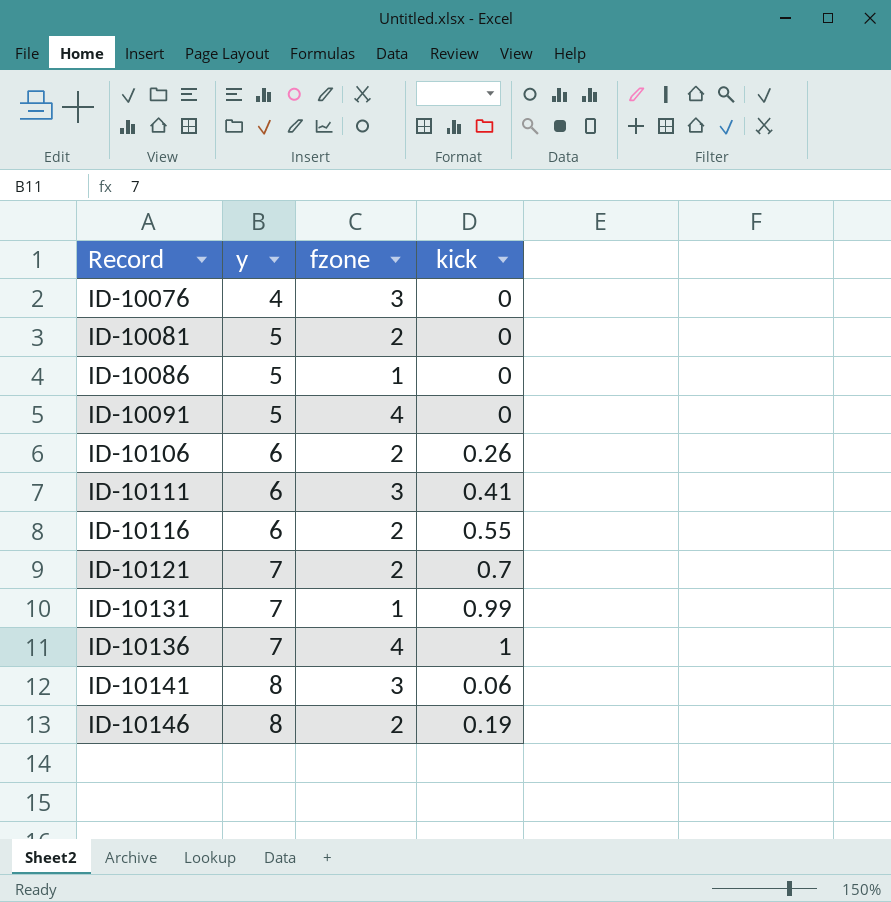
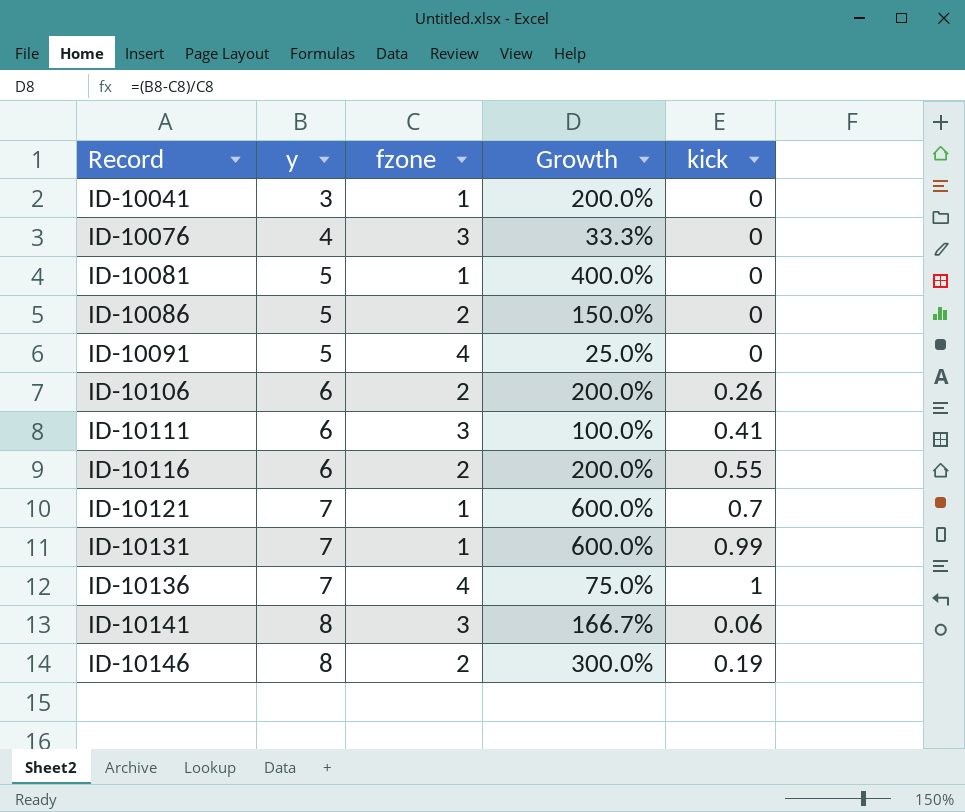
column Growth | formula: none -> ([y] - [fzone]) / [fzone]
row ID-10041: none -> 3 | 1 | 200.0% | 0
ID-10081 | fzone: 2 -> 1
ID-10086 | fzone: 1 -> 2
ID-10121 | fzone: 2 -> 1

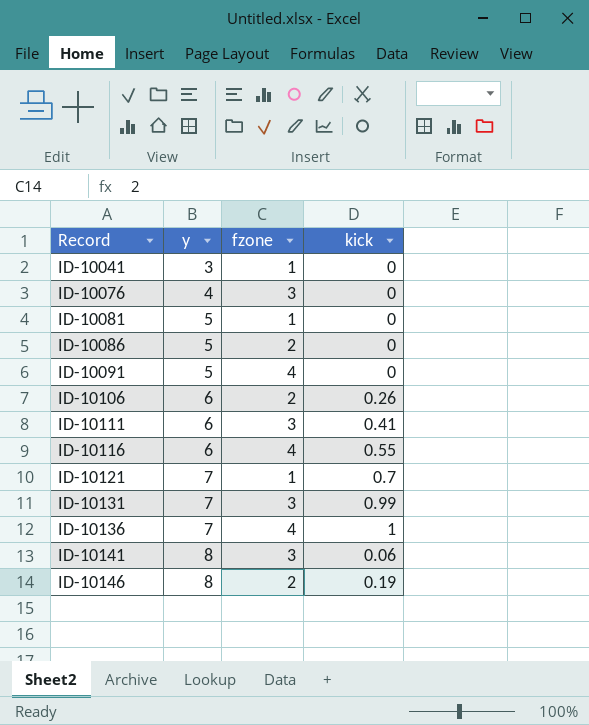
column Growth | formula: ([y] - [fzone]) / [fzone] -> none
ID-10116 | fzone: 2 -> 4
ID-10131 | fzone: 1 -> 3

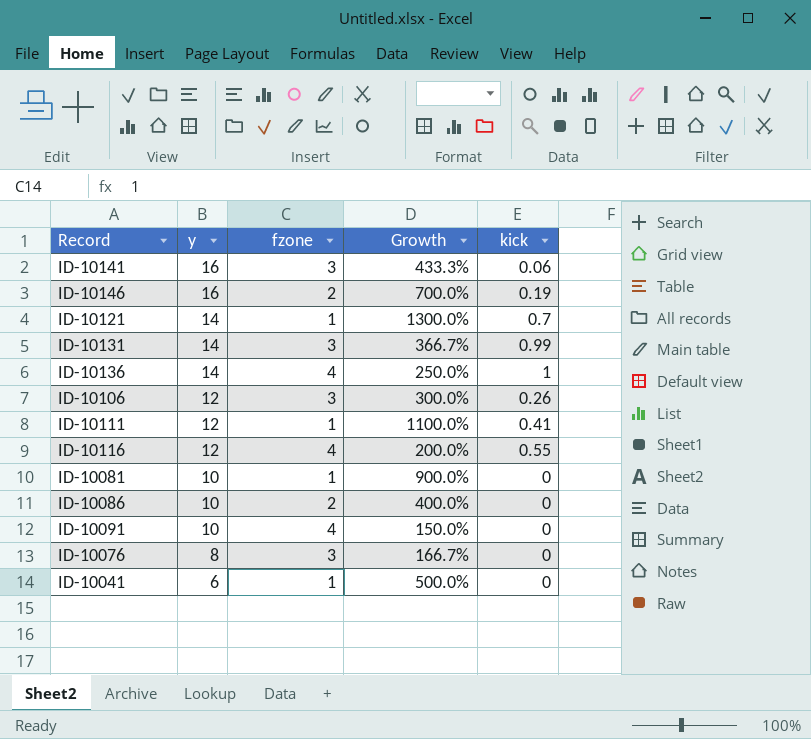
row order: Record ascending -> y descending
column Growth | formula: none -> ([y] - [fzone]) / [fzone]
ID-10141 | y: 8 -> 16
ID-10146 | y: 8 -> 16
ID-10121 | y: 7 -> 14
ID-10131 | y: 7 -> 14
ID-10136 | y: 7 -> 14
ID-10106 | y: 6 -> 12
ID-10106 | fzone: 2 -> 3
ID-10111 | y: 6 -> 12
ID-10111 | fzone: 3 -> 1
ID-10116 | y: 6 -> 12
ID-10081 | y: 5 -> 10
ID-10086 | y: 5 -> 10
ID-10091 | y: 5 -> 10
ID-10076 | y: 4 -> 8
ID-10041 | y: 3 -> 6

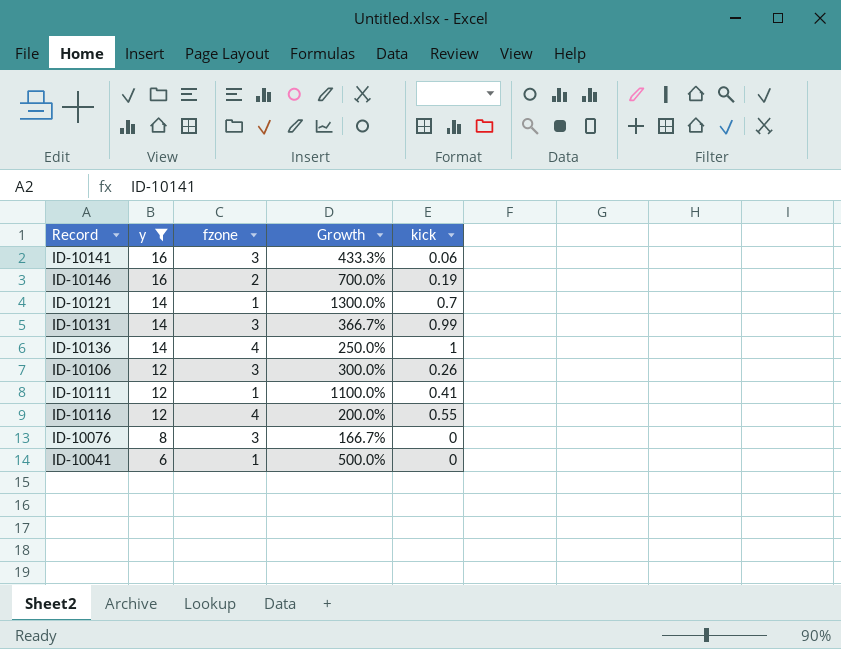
filter: none -> y != 10

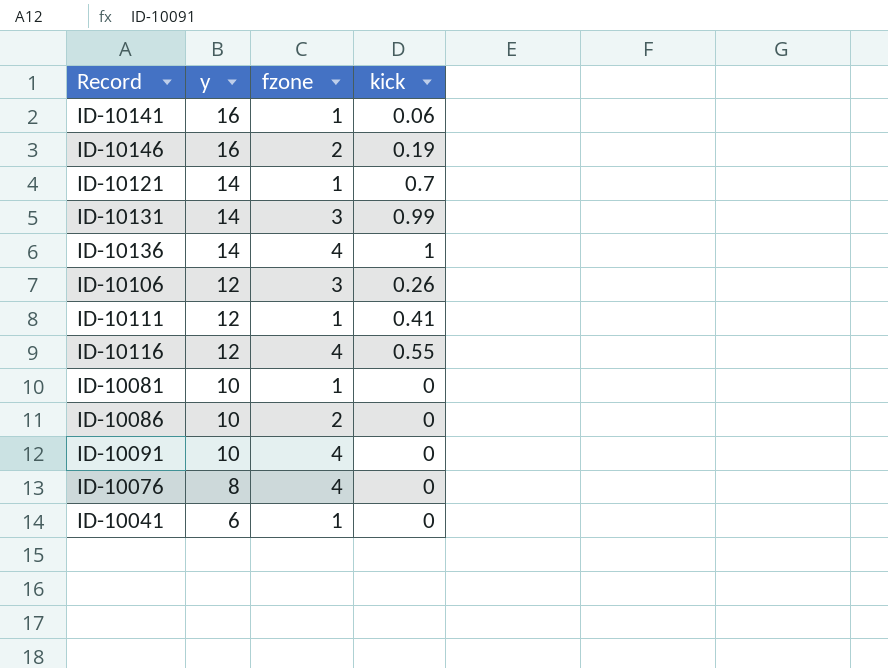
filter: y != 10 -> none
column Growth | formula: ([y] - [fzone]) / [fzone] -> none
ID-10141 | fzone: 3 -> 1
ID-10076 | fzone: 3 -> 4

